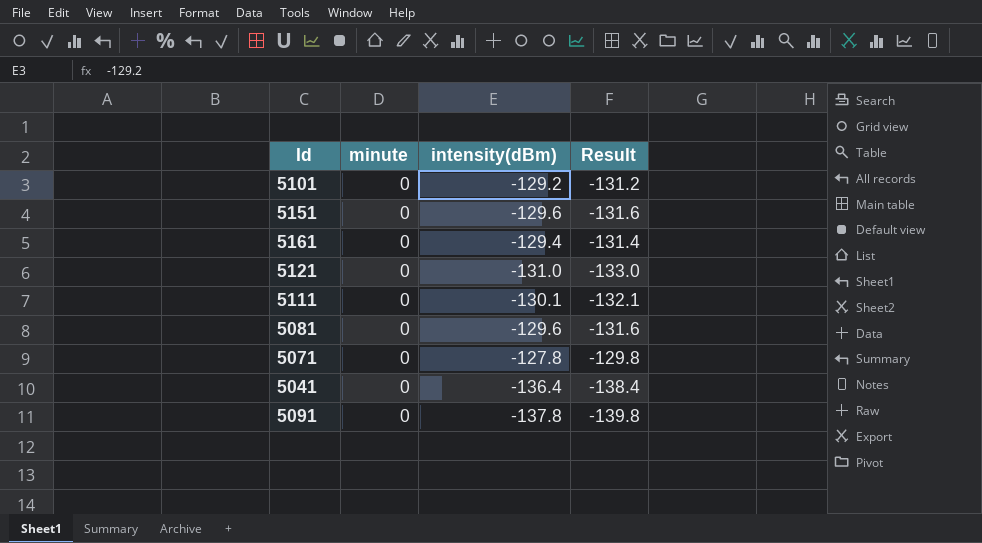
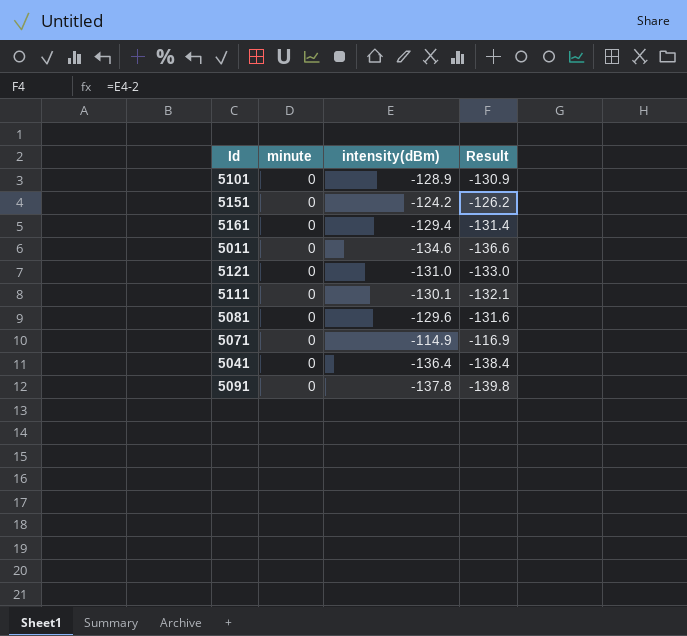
5101 | intensity(dBm): -129.2 -> -128.9
5101 | Result: -131.2 -> -130.9
5151 | intensity(dBm): -129.6 -> -124.2
5151 | Result: -131.6 -> -126.2
row 5011: none -> 0 | -134.6 | -136.6
5071 | intensity(dBm): -127.8 -> -114.9
5071 | Result: -129.8 -> -116.9

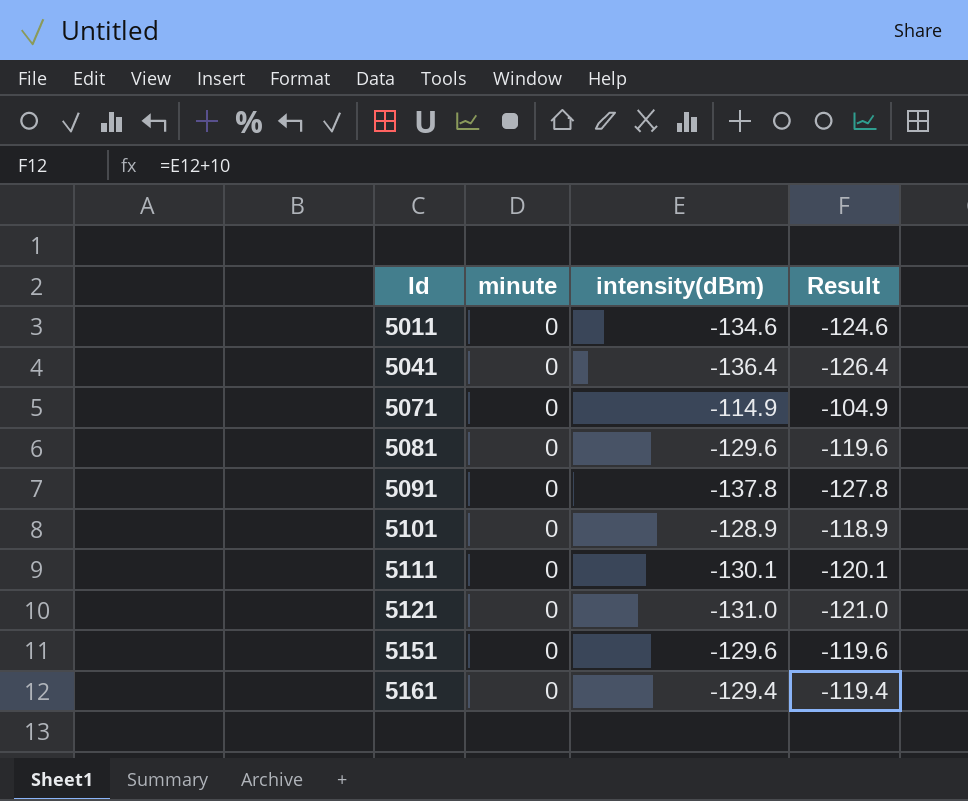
row order: none -> Id ascending
column Result | formula: [intensity(dBm)] - 2 -> [intensity(dBm)] + 10
5151 | intensity(dBm): -124.2 -> -129.6

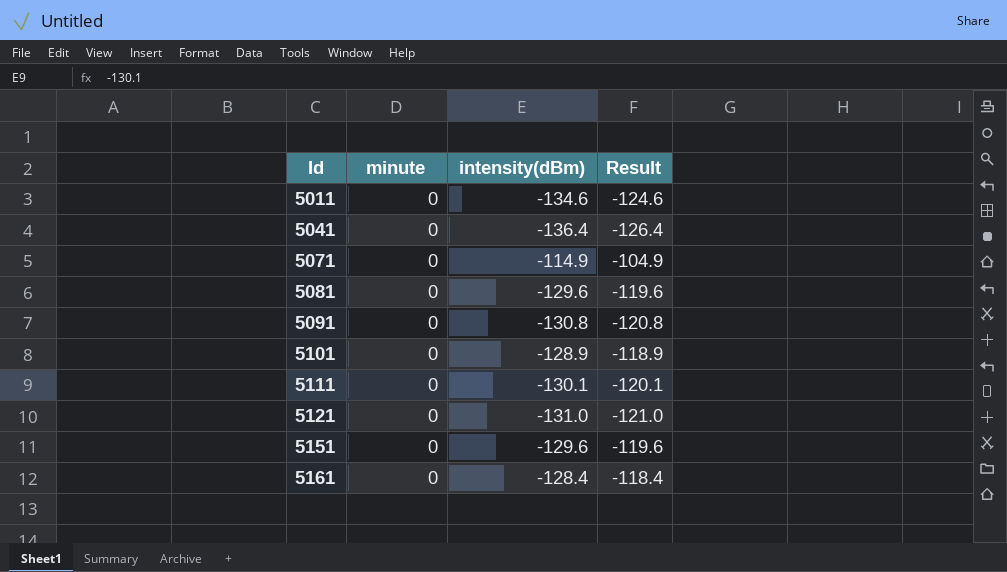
5091 | intensity(dBm): -137.8 -> -130.8
5091 | Result: -127.8 -> -120.8
5161 | intensity(dBm): -129.4 -> -128.4
5161 | Result: -119.4 -> -118.4

